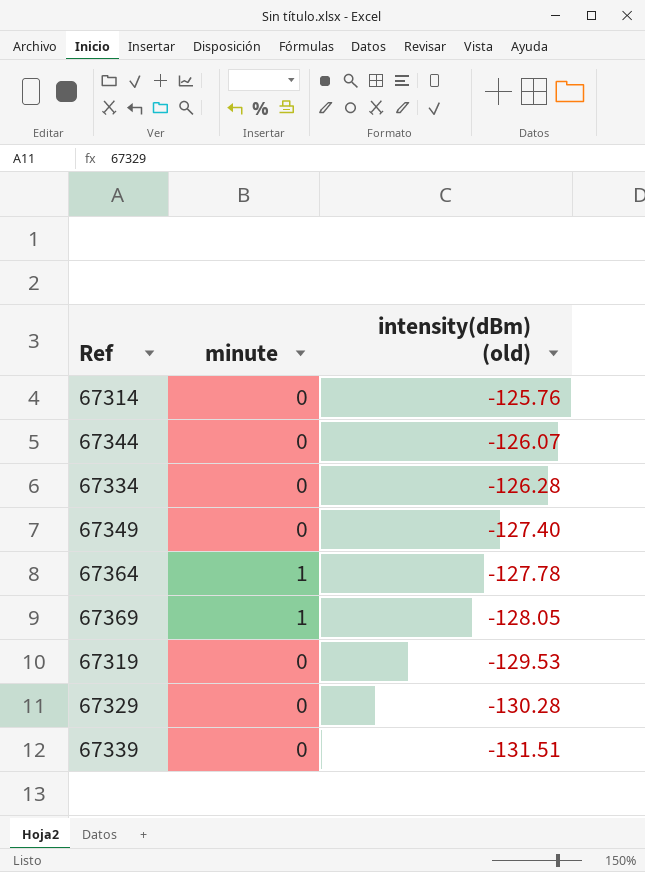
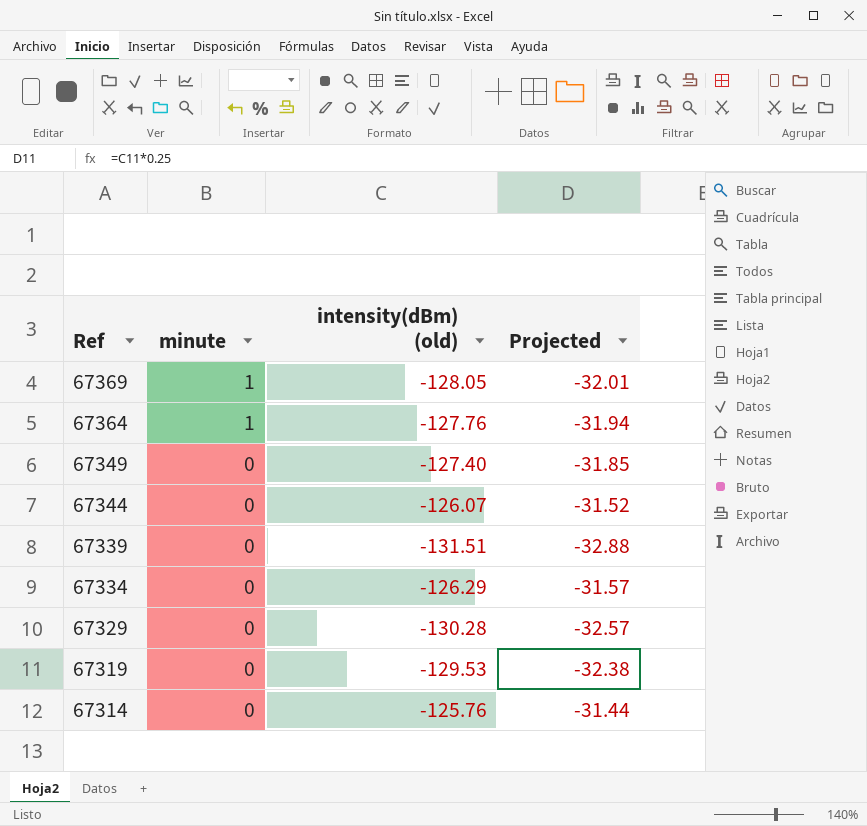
row order: intensity(dBm) (old) descending -> Ref descending
column Projected | formula: none -> [intensity(dBm) (old)] * 0.25
67364 | intensity(dBm) (old): -127.78 -> -127.76
67334 | intensity(dBm) (old): -126.28 -> -126.29

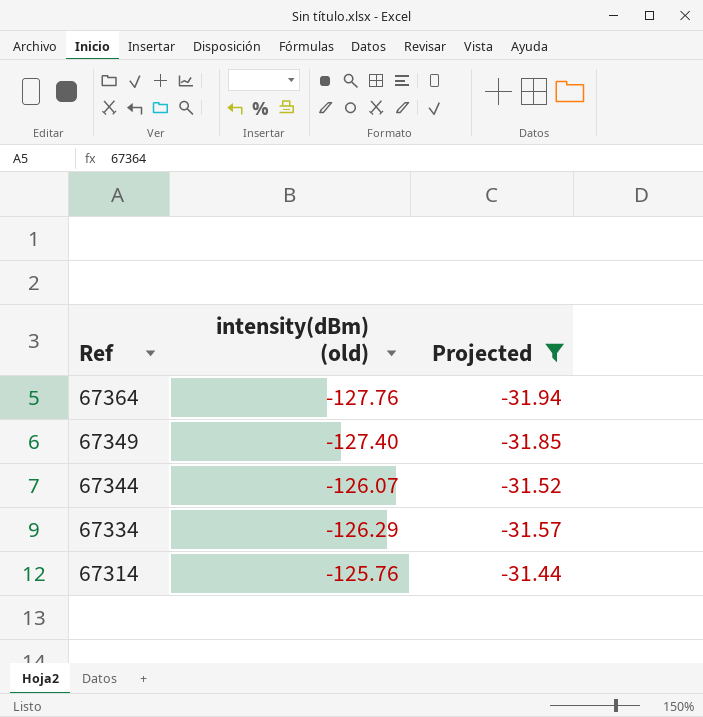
filter: none -> Projected >= -31.94
column minute | position: 2 -> none

